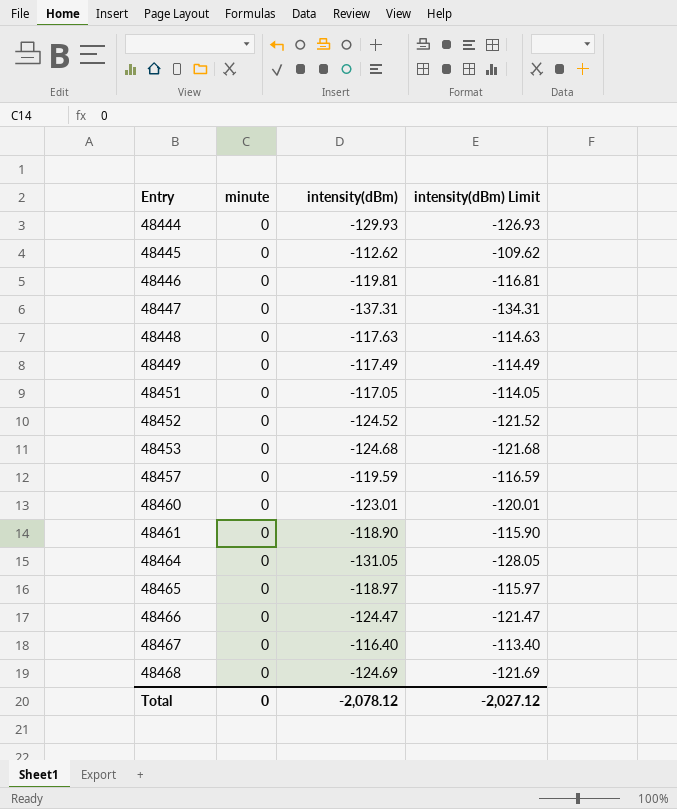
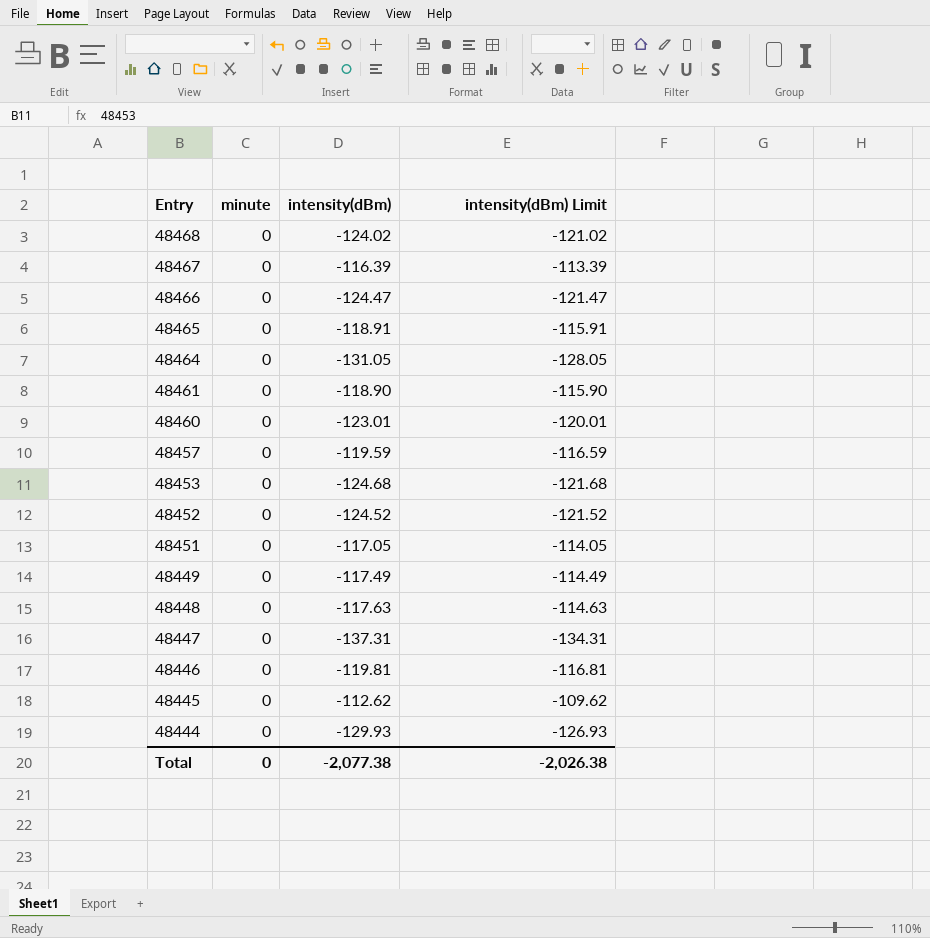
row order: Entry ascending -> Entry descending
48468 | intensity(dBm): -124.69 -> -124.02
48468 | intensity(dBm) Limit: -121.69 -> -121.02
48467 | intensity(dBm): -116.40 -> -116.39
48467 | intensity(dBm) Limit: -113.40 -> -113.39
48465 | intensity(dBm): -118.97 -> -118.91
48465 | intensity(dBm) Limit: -115.97 -> -115.91
Total | intensity(dBm): -2,078.12 -> -2,077.38
Total | intensity(dBm) Limit: -2,027.12 -> -2,026.38

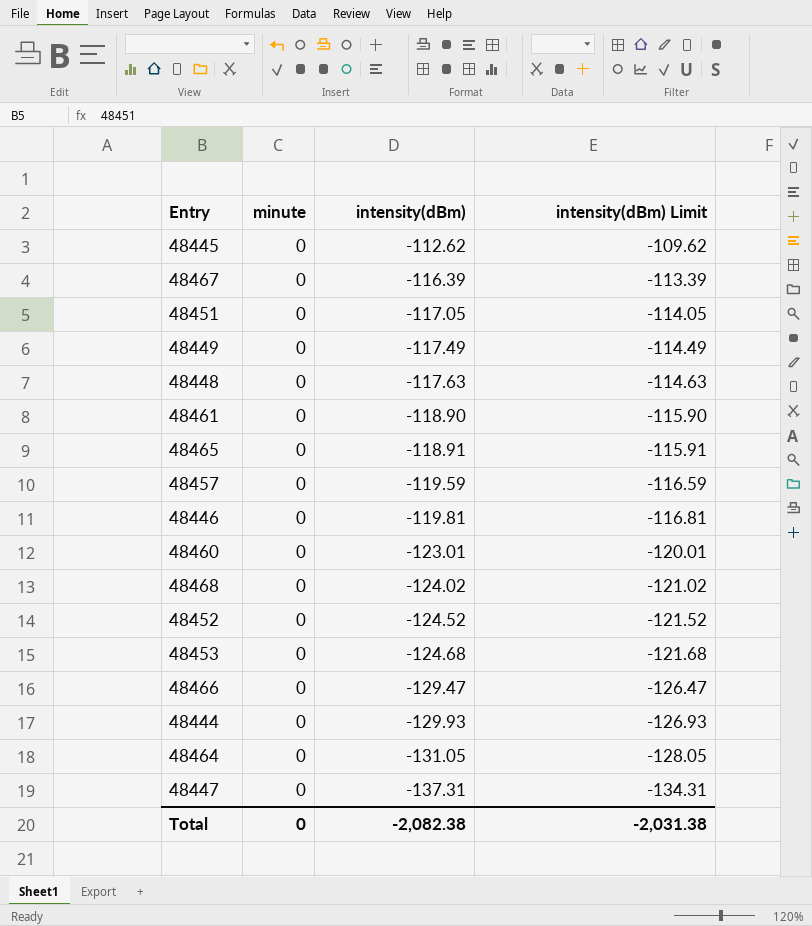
row order: Entry descending -> intensity(dBm) descending
48466 | intensity(dBm): -124.47 -> -129.47
48466 | intensity(dBm) Limit: -121.47 -> -126.47
Total | intensity(dBm): -2,077.38 -> -2,082.38
Total | intensity(dBm) Limit: -2,026.38 -> -2,031.38

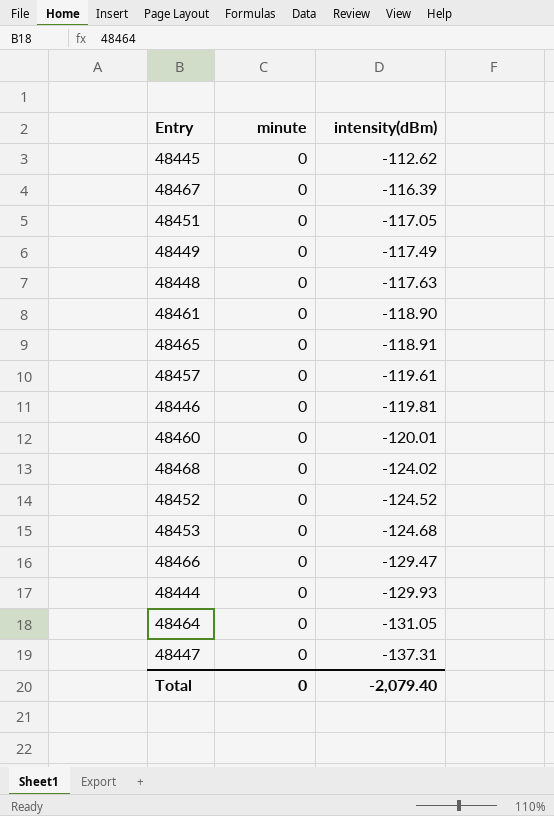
column intensity(dBm) Limit | formula: [intensity(dBm)] + 3 -> none
48457 | intensity(dBm): -119.59 -> -119.61
48460 | intensity(dBm): -123.01 -> -120.01
Total | intensity(dBm): -2,082.38 -> -2,079.40

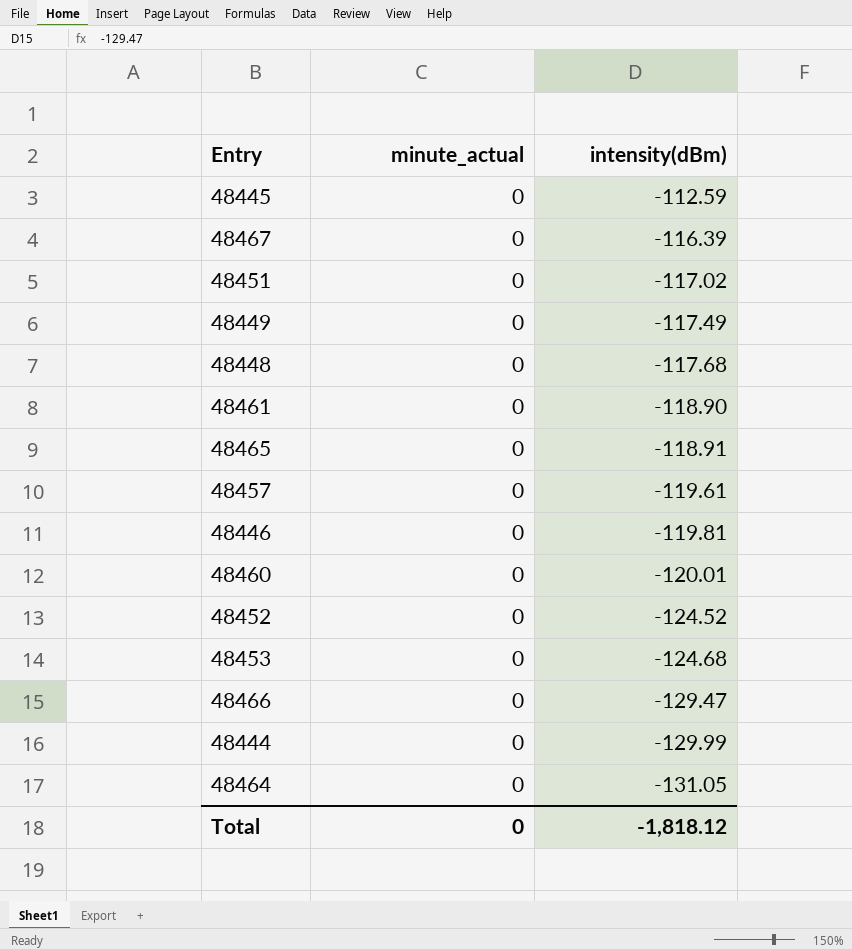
column name: minute -> minute_actual
row 48468: 0 | -124.02 -> none
row 48447: 0 | -137.31 -> none
48445 | intensity(dBm): -112.62 -> -112.59
48451 | intensity(dBm): -117.05 -> -117.02
48448 | intensity(dBm): -117.63 -> -117.68
48444 | intensity(dBm): -129.93 -> -129.99
Total | intensity(dBm): -2,079.40 -> -1,818.12

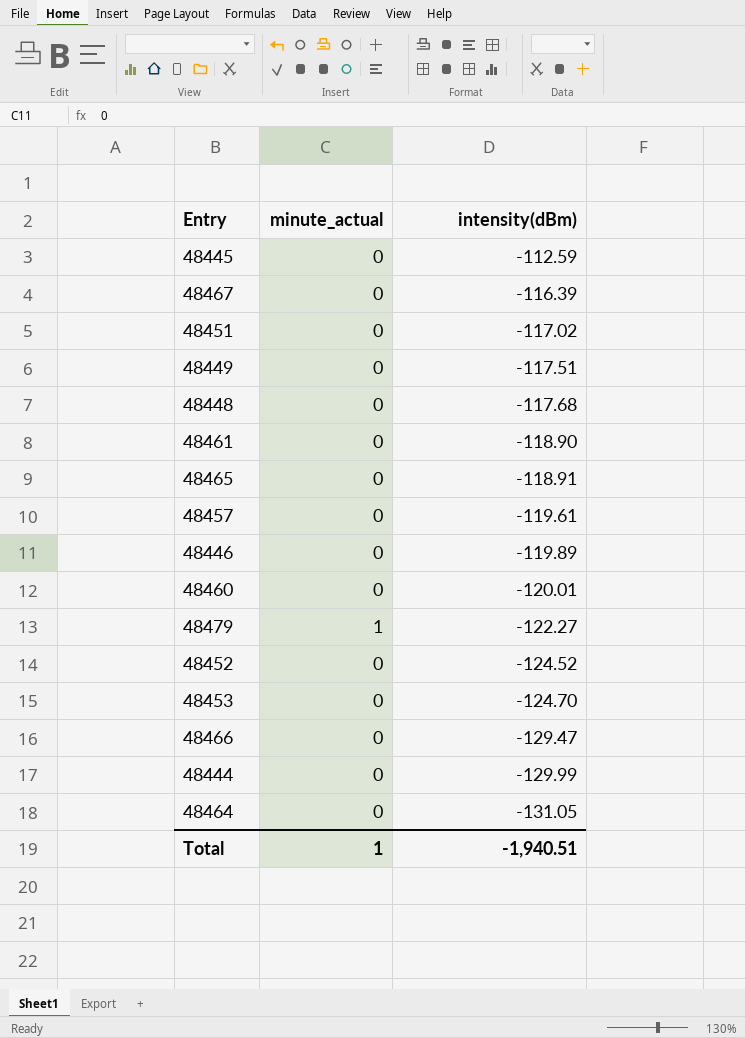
48449 | intensity(dBm): -117.49 -> -117.51
48446 | intensity(dBm): -119.81 -> -119.89
row 48479: none -> 1 | -122.27
48453 | intensity(dBm): -124.68 -> -124.70
Total | minute_actual: 0 -> 1
Total | intensity(dBm): -1,818.12 -> -1,940.51

